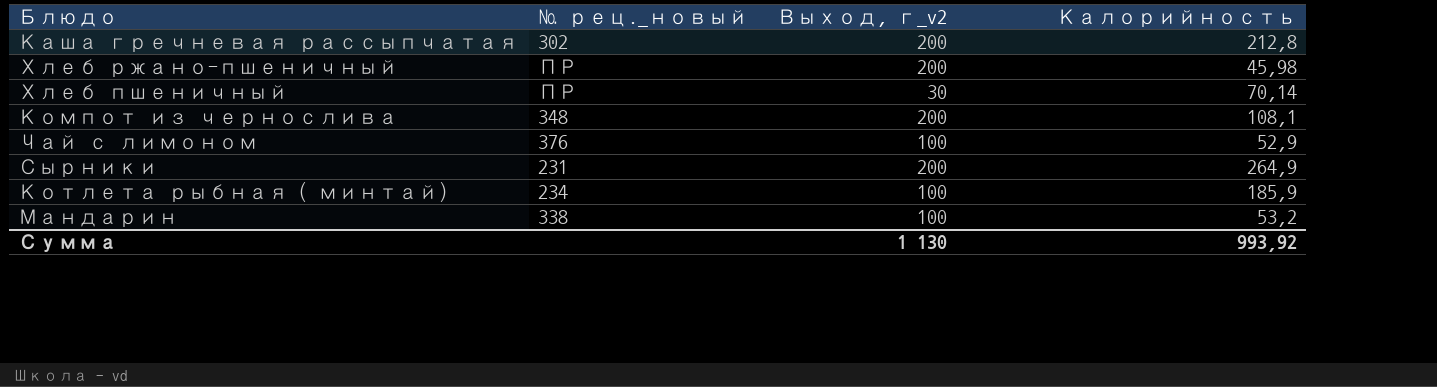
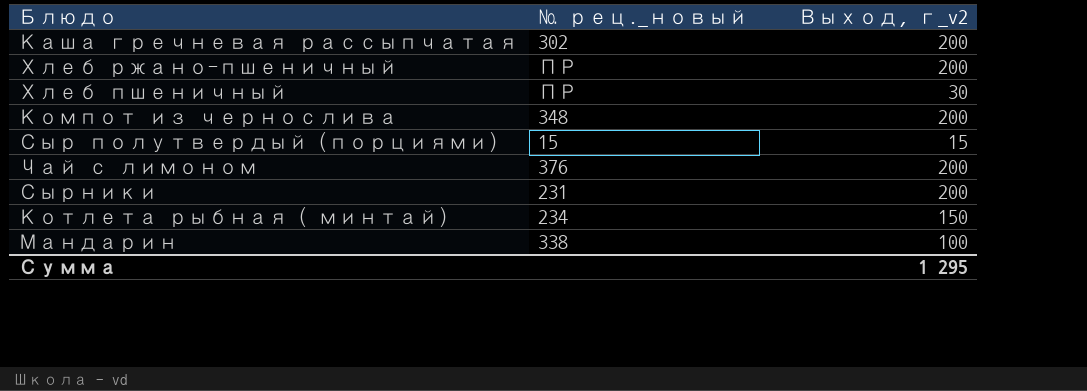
column Калорийность | position: 4 -> none
row Сыр полутвердый (порциями): none -> 15 | 15
Чай с лимоном | Выход, г_v2: 100 -> 200
Котлета рыбная ( минтай) | Выход, г_v2: 100 -> 150
Сумма | Выход, г_v2: 1 130 -> 1 295

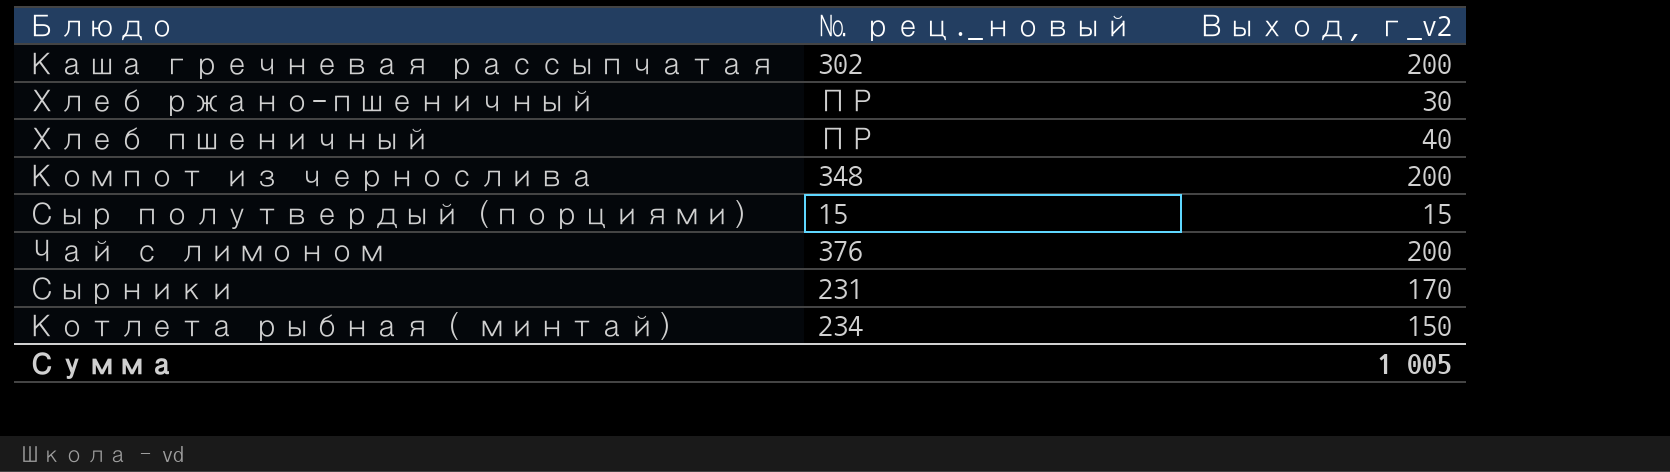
row Мандарин: 338 | 100 -> none
Хлеб ржано-пшеничный | Выход, г_v2: 200 -> 30
Хлеб пшеничный | Выход, г_v2: 30 -> 40
Сырники | Выход, г_v2: 200 -> 170
Сумма | Выход, г_v2: 1 295 -> 1 005

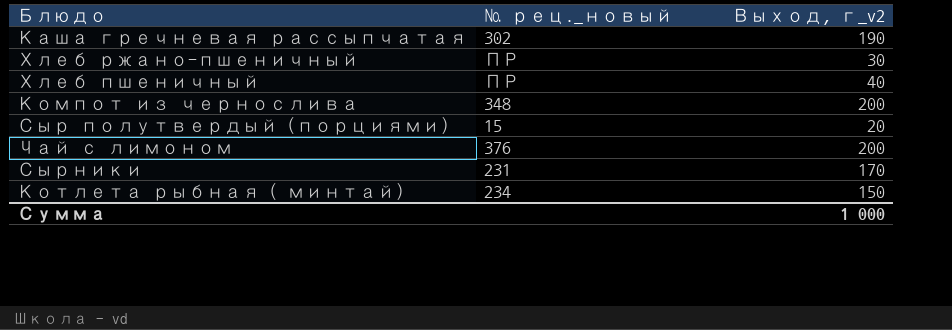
Каша гречневая рассыпчатая | Выход, г_v2: 200 -> 190
Сыр полутвердый (порциями) | Выход, г_v2: 15 -> 20
Сумма | Выход, г_v2: 1 005 -> 1 000

